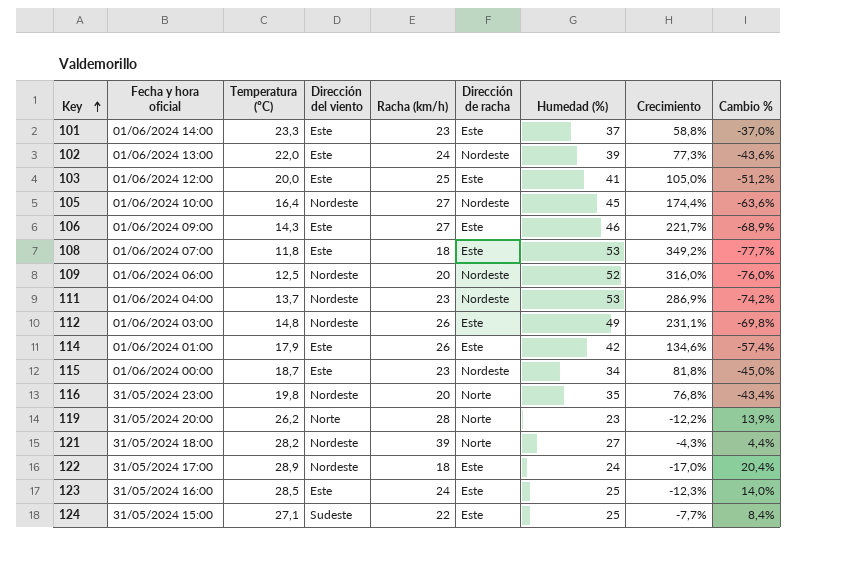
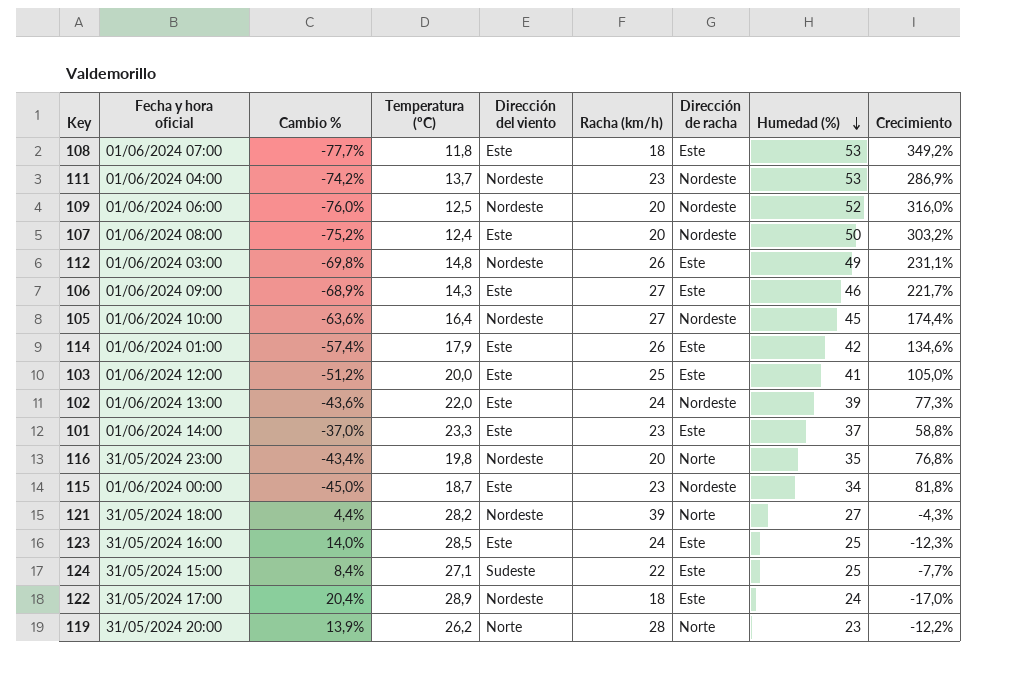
row order: Key ascending -> Humedad (%) descending
column Cambio % | position: 9 -> 3
row 107: none -> 01/06/2024 08:00 | -75,2% | 12,4 | Este | 20 | Nordeste | 50 | 303,2%

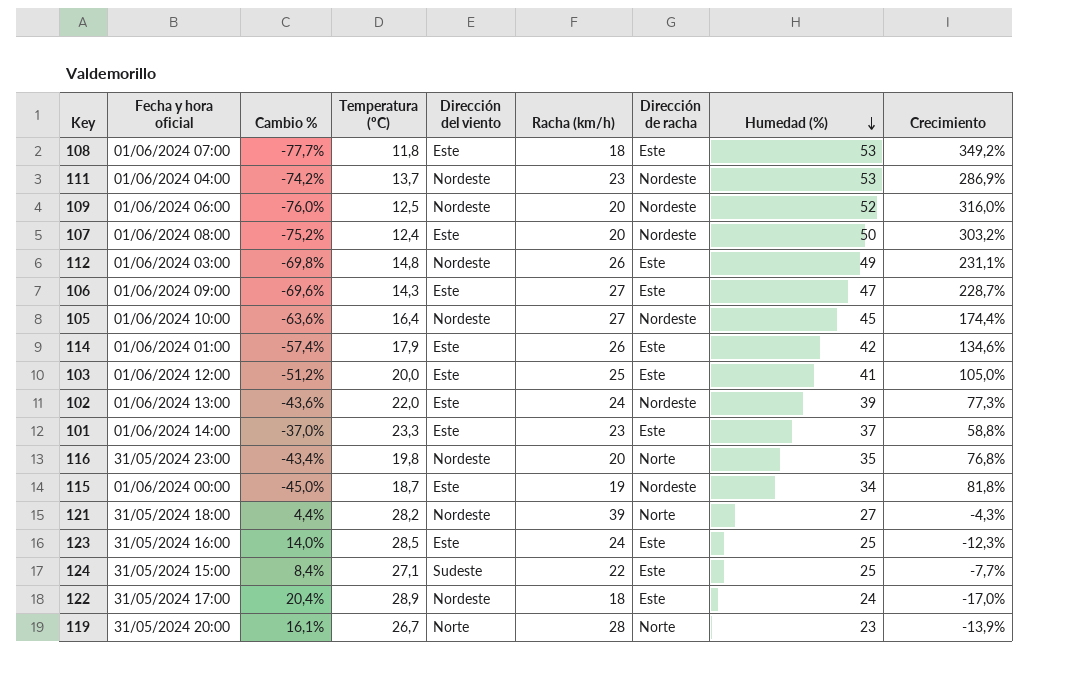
106 | Cambio %: -68,9% -> -69,6%
106 | Humedad (%): 46 -> 47
106 | Crecimiento: 221,7% -> 228,7%
115 | Racha (km/h): 23 -> 19
119 | Cambio %: 13,9% -> 16,1%
119 | Temperatura (ºC): 26,2 -> 26,7
119 | Crecimiento: -12,2% -> -13,9%

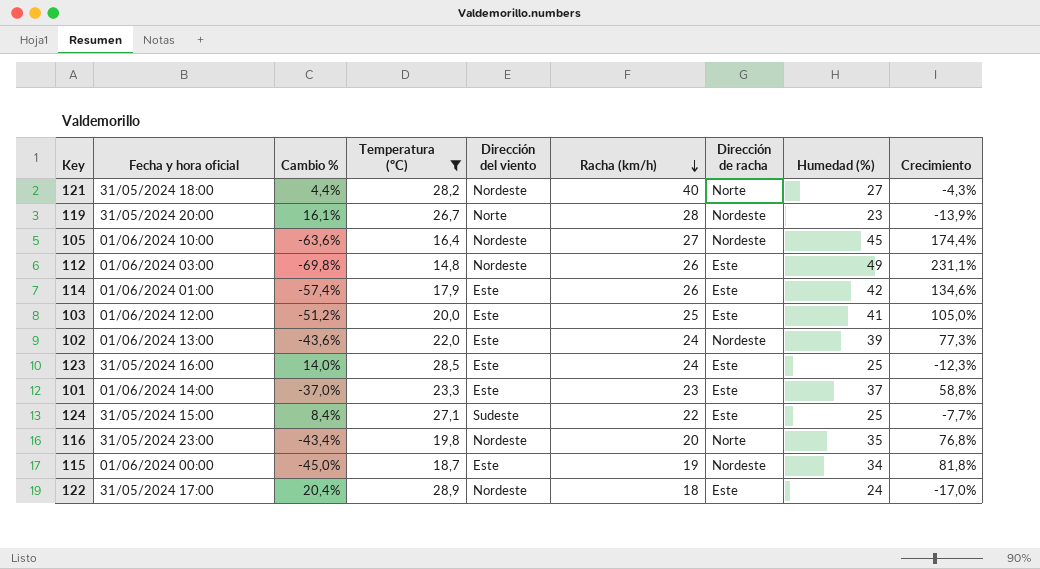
filter: none -> Temperatura (ºC) >= 14,8
row order: Humedad (%) descending -> Racha (km/h) descending
121 | Racha (km/h): 39 -> 40
119 | Dirección de racha: Norte -> Nordeste

